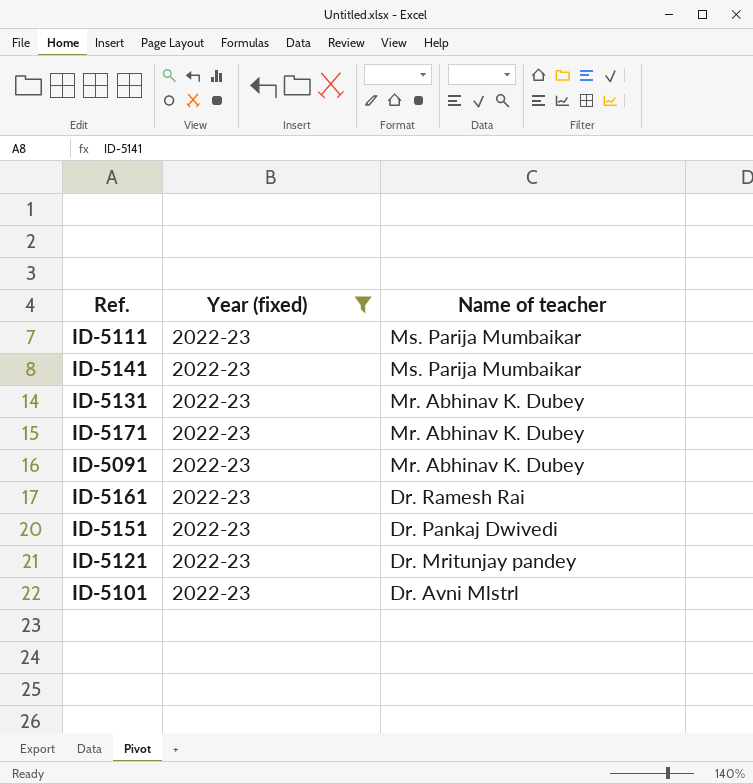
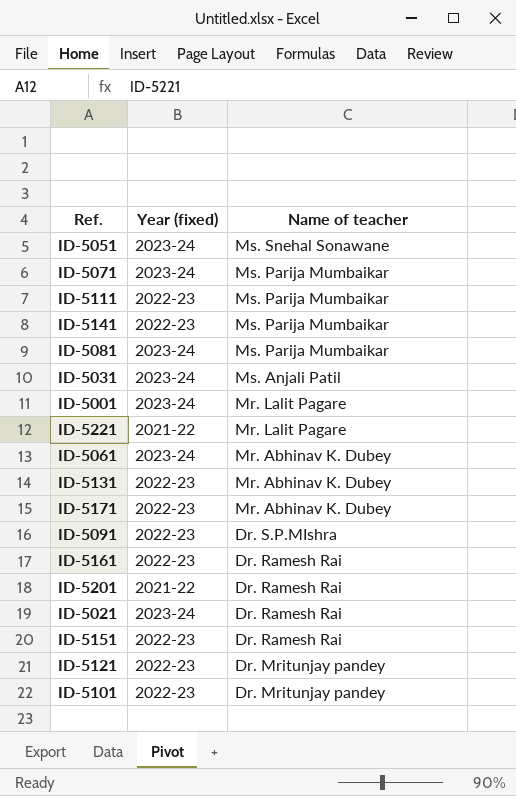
filter: Year (fixed) = 2022-23 -> none
ID-5091 | Name of teacher: Mr. Abhinav K. Dubey -> Dr. S.P.MIshra
ID-5151 | Name of teacher: Dr. Pankaj Dwivedi -> Dr. Ramesh Rai
ID-5101 | Name of teacher: Dr. Avni Mlstrl -> Dr. Mritunjay pandey

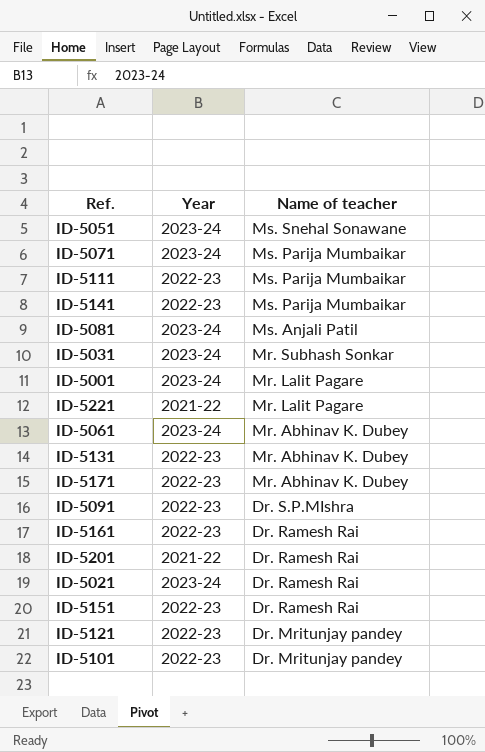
column name: Year (fixed) -> Year
ID-5081 | Name of teacher: Ms. Parija Mumbaikar -> Ms. Anjali Patil
ID-5031 | Name of teacher: Ms. Anjali Patil -> Mr. Subhash Sonkar

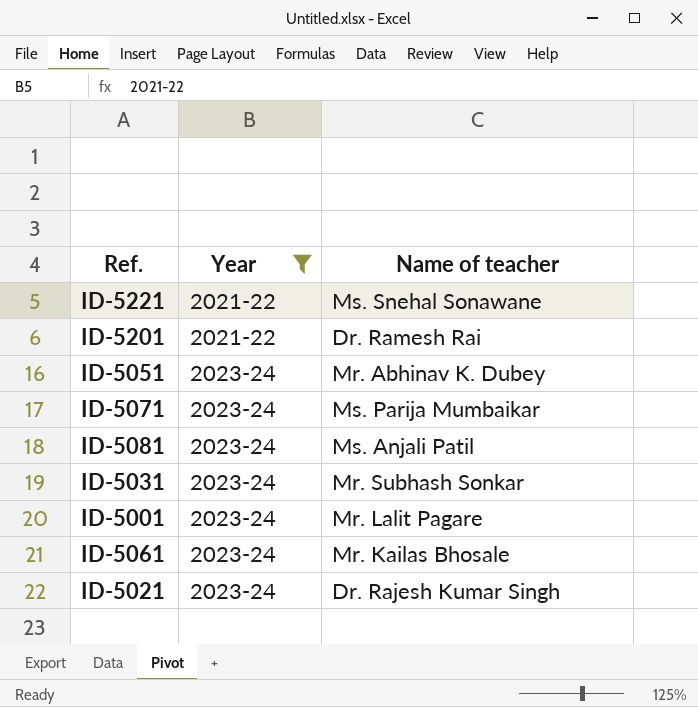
filter: none -> Year != 2022-23
row order: Name of teacher descending -> Year ascending
ID-5221 | Name of teacher: Mr. Lalit Pagare -> Ms. Snehal Sonawane
ID-5051 | Name of teacher: Ms. Snehal Sonawane -> Mr. Abhinav K. Dubey
ID-5061 | Name of teacher: Mr. Abhinav K. Dubey -> Mr. Kailas Bhosale
ID-5021 | Name of teacher: Dr. Ramesh Rai -> Dr. Rajesh Kumar Singh

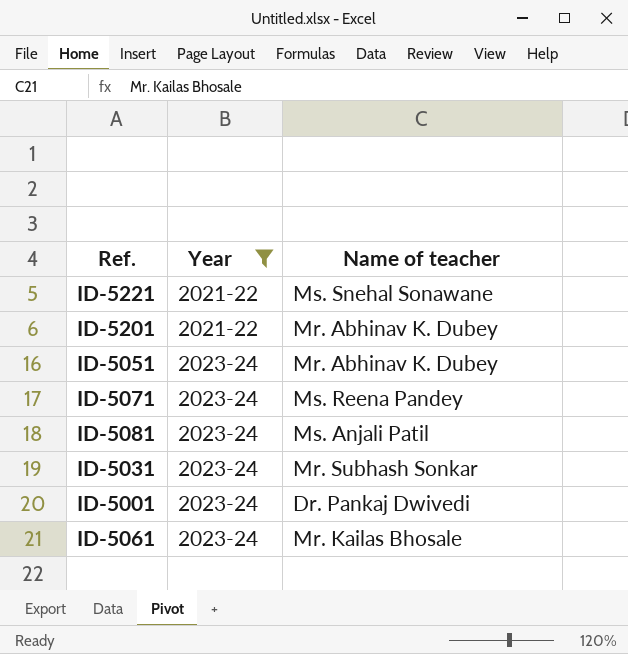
row ID-5021: 2023-24 | Dr. Rajesh Kumar Singh -> none
ID-5201 | Name of teacher: Dr. Ramesh Rai -> Mr. Abhinav K. Dubey
ID-5071 | Name of teacher: Ms. Parija Mumbaikar -> Ms. Reena Pandey
ID-5001 | Name of teacher: Mr. Lalit Pagare -> Dr. Pankaj Dwivedi

